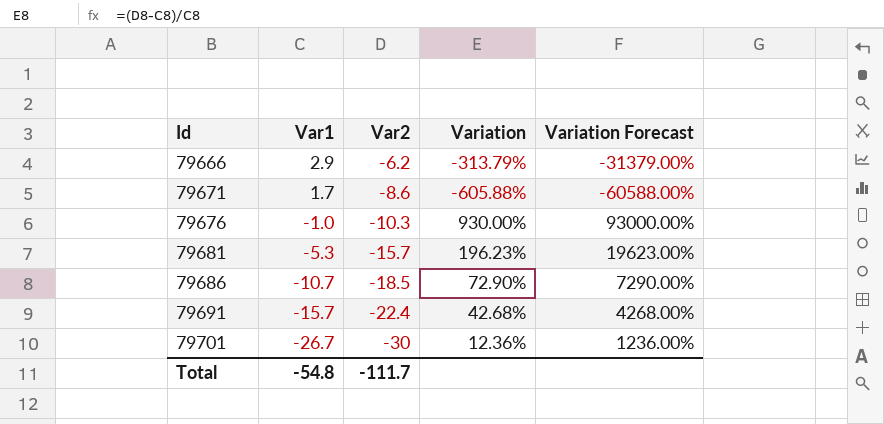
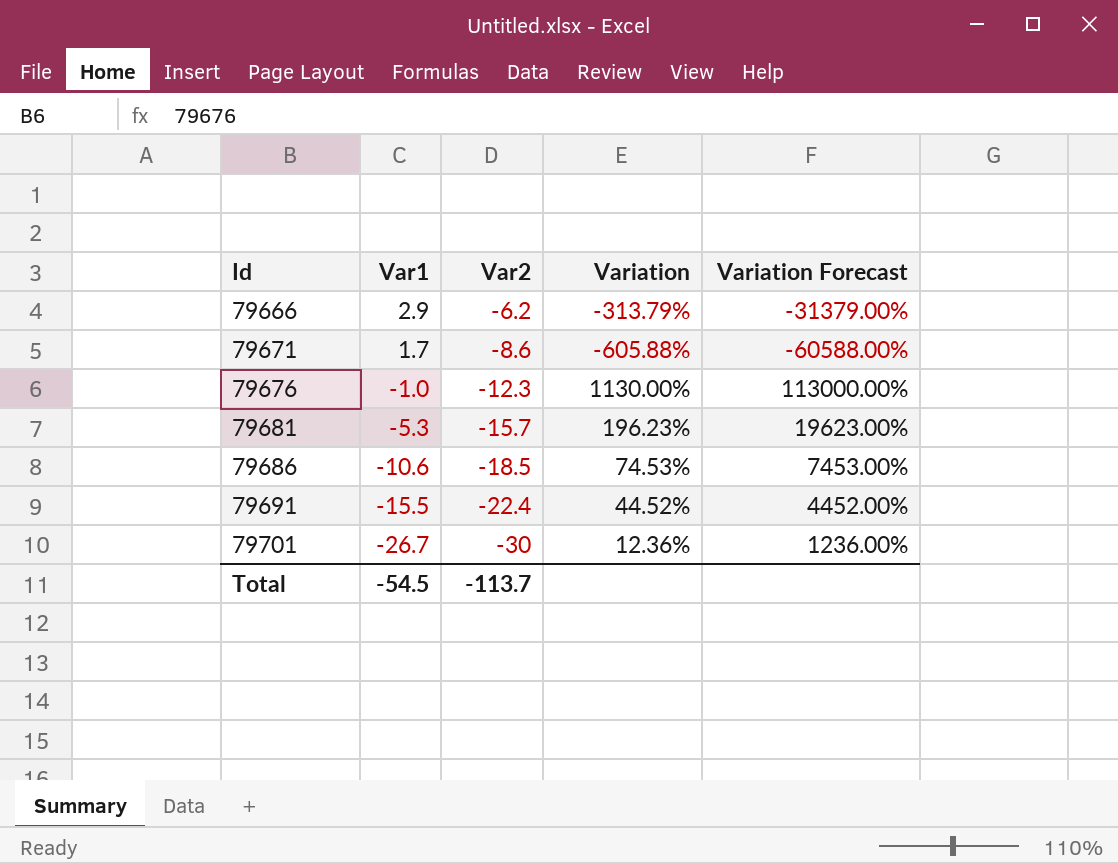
79676 | Var2: -10.3 -> -12.3
79676 | Variation: 930.00% -> 1130.00%
79676 | Variation Forecast: 93000.00% -> 113000.00%
79686 | Var1: -10.7 -> -10.6
79686 | Variation: 72.90% -> 74.53%
79686 | Variation Forecast: 7290.00% -> 7453.00%
79691 | Var1: -15.7 -> -15.5
79691 | Variation: 42.68% -> 44.52%
79691 | Variation Forecast: 4268.00% -> 4452.00%
Total | Var1: -54.8 -> -54.5
Total | Var2: -111.7 -> -113.7

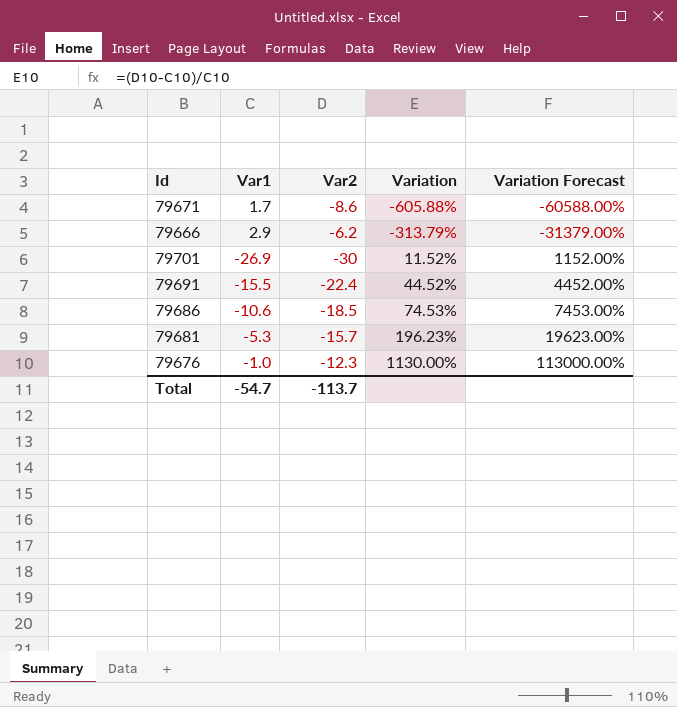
row order: Id ascending -> Variation ascending
79701 | Var1: -26.7 -> -26.9
79701 | Variation: 12.36% -> 11.52%
79701 | Variation Forecast: 1236.00% -> 1152.00%
Total | Var1: -54.5 -> -54.7

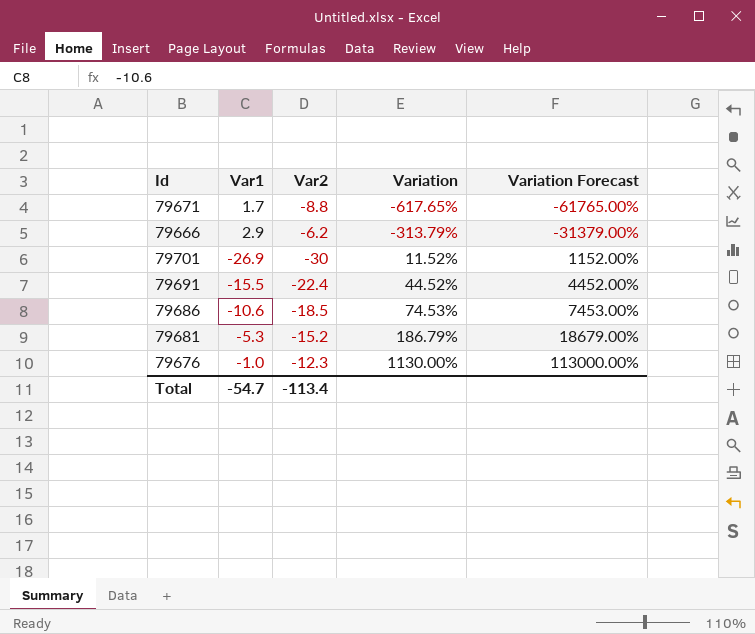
79671 | Var2: -8.6 -> -8.8
79671 | Variation: -605.88% -> -617.65%
79671 | Variation Forecast: -60588.00% -> -61765.00%
79681 | Var2: -15.7 -> -15.2
79681 | Variation: 196.23% -> 186.79%
79681 | Variation Forecast: 19623.00% -> 18679.00%
Total | Var2: -113.7 -> -113.4

